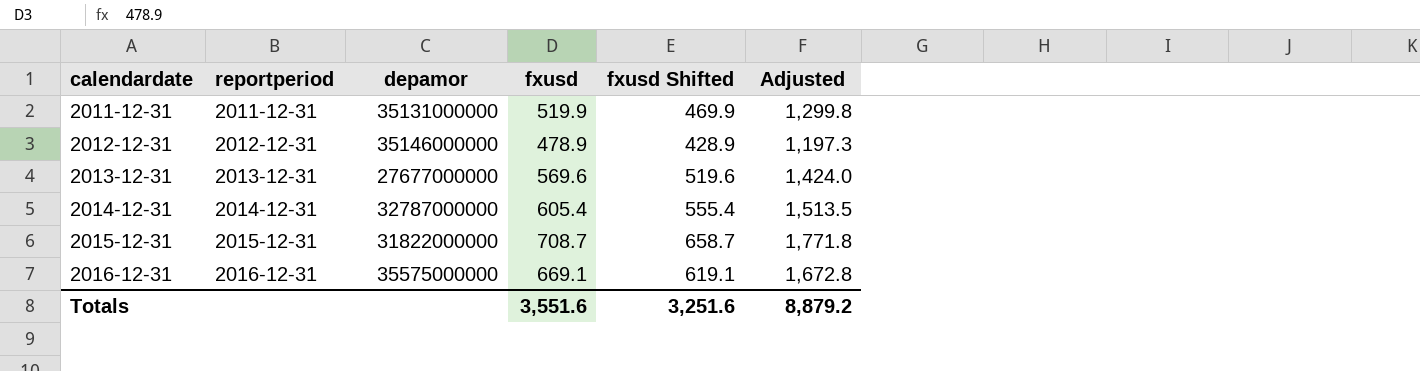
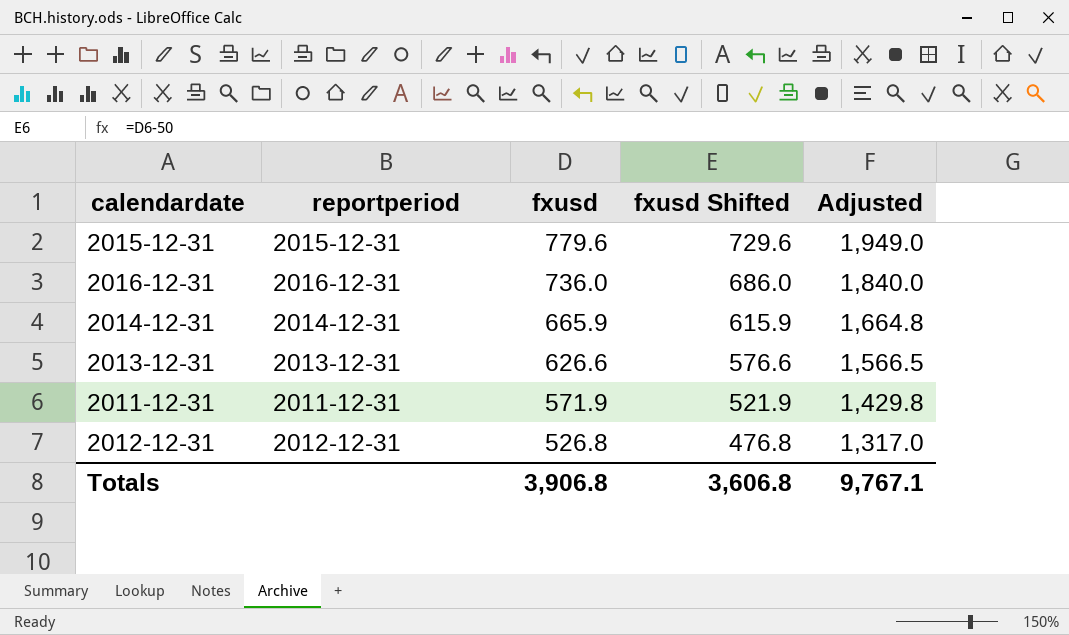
row order: calendardate ascending -> fxusd descending
column depamor | position: 3 -> none
2015-12-31 | fxusd: 708.7 -> 779.6
2015-12-31 | fxusd Shifted: 658.7 -> 729.6
2015-12-31 | Adjusted: 1,771.8 -> 1,949.0
2016-12-31 | fxusd: 669.1 -> 736.0
2016-12-31 | fxusd Shifted: 619.1 -> 686.0
2016-12-31 | Adjusted: 1,672.8 -> 1,840.0
2014-12-31 | fxusd: 605.4 -> 665.9
2014-12-31 | fxusd Shifted: 555.4 -> 615.9
2014-12-31 | Adjusted: 1,513.5 -> 1,664.8
2013-12-31 | fxusd: 569.6 -> 626.6
2013-12-31 | fxusd Shifted: 519.6 -> 576.6
2013-12-31 | Adjusted: 1,424.0 -> 1,566.5
2011-12-31 | fxusd: 519.9 -> 571.9
2011-12-31 | fxusd Shifted: 469.9 -> 521.9
2011-12-31 | Adjusted: 1,299.8 -> 1,429.8
2012-12-31 | fxusd: 478.9 -> 526.8
2012-12-31 | fxusd Shifted: 428.9 -> 476.8
2012-12-31 | Adjusted: 1,197.3 -> 1,317.0
Totals | fxusd: 3,551.6 -> 3,906.8
Totals | fxusd Shifted: 3,251.6 -> 3,606.8
Totals | Adjusted: 8,879.2 -> 9,767.1

